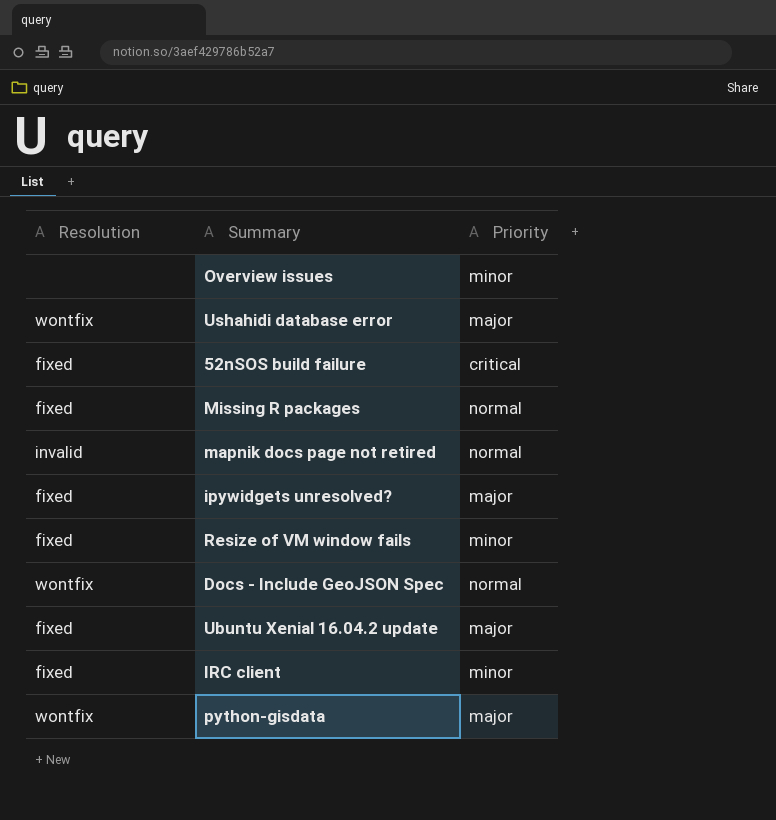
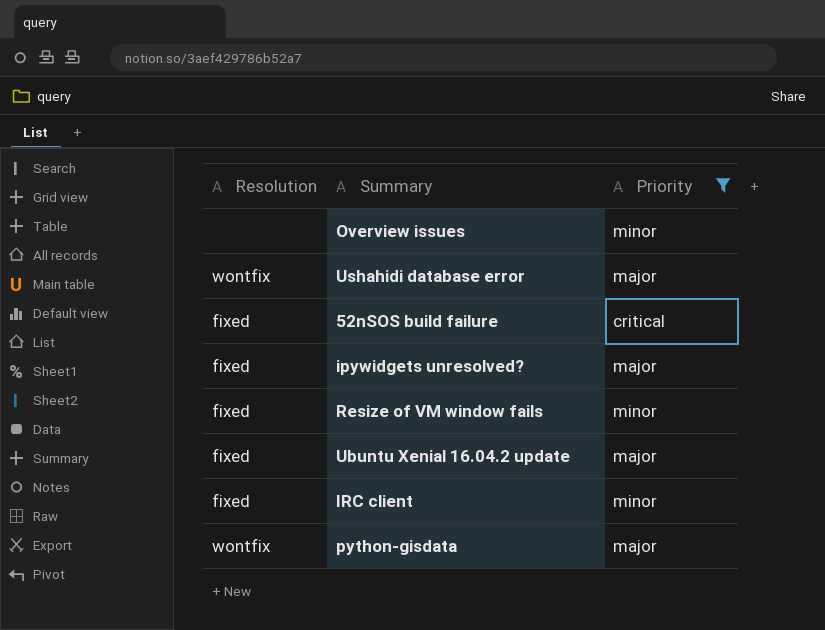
filter: none -> Priority != normal

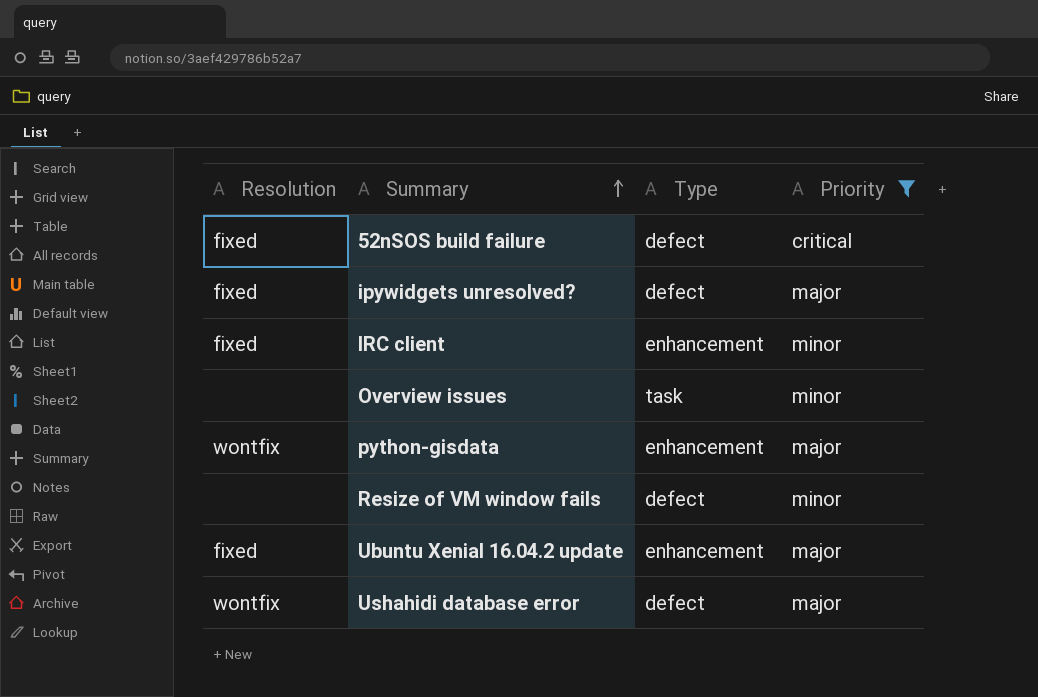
row order: none -> Summary ascending
column Type | position: none -> 3
Resize of VM window fails | Resolution: fixed -> none

